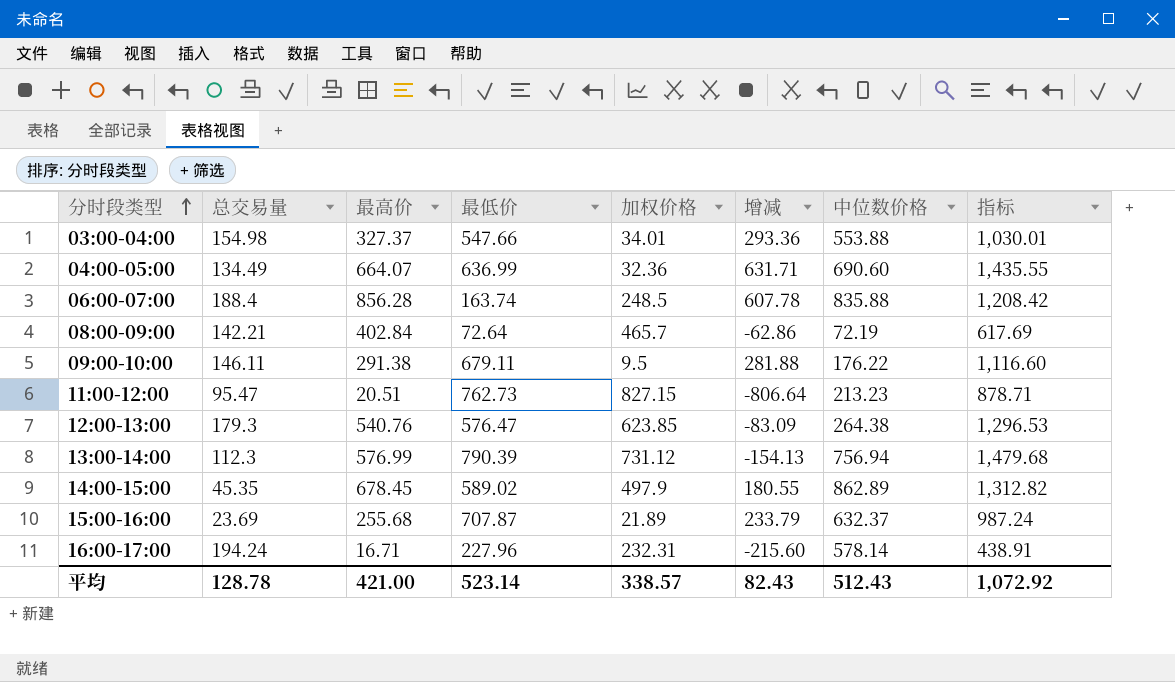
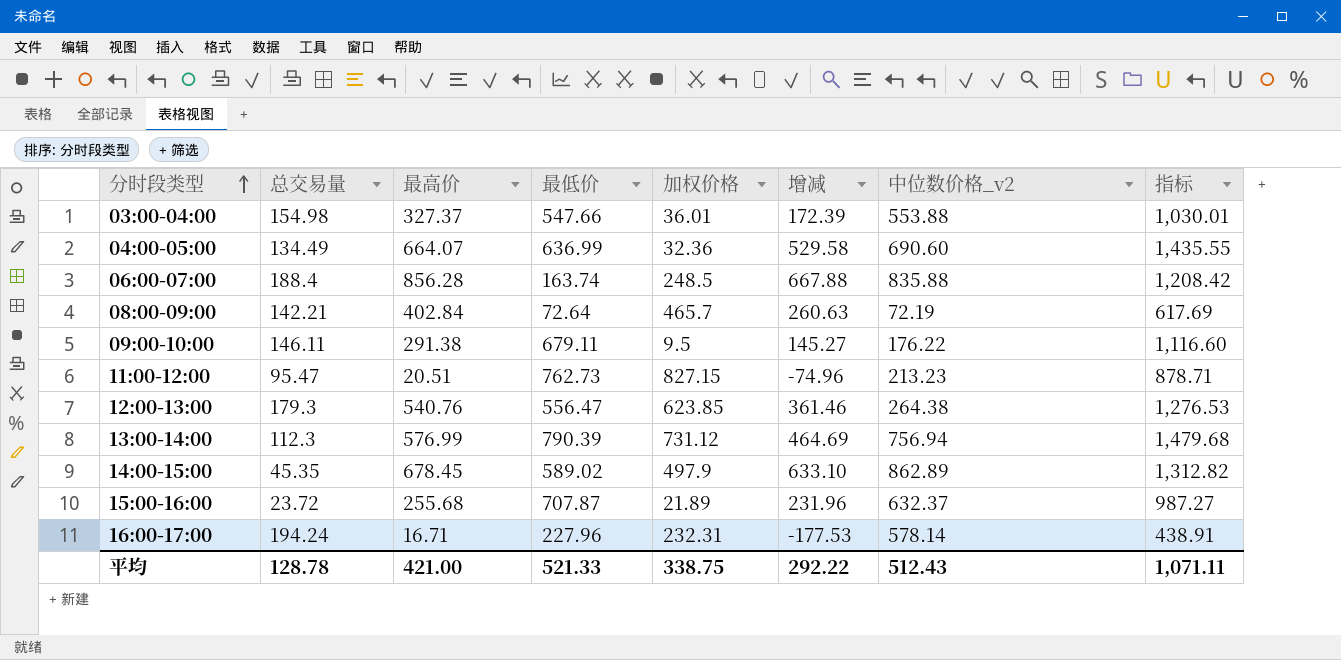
column 增减 | formula: [最高价] - [加权价格] -> [最高价] - [总交易量]
column name: 中位数价格 -> 中位数价格_v2
03:00-04:00 | 加权价格: 34.01 -> 36.01
12:00-13:00 | 最低价: 576.47 -> 556.47
12:00-13:00 | 指标: 1,296.53 -> 1,276.53
15:00-16:00 | 总交易量: 23.69 -> 23.72
15:00-16:00 | 指标: 987.24 -> 987.27
平均 | 最低价: 523.14 -> 521.33
平均 | 加权价格: 338.57 -> 338.75
平均 | 增减: 82.43 -> 292.22
平均 | 指标: 1,072.92 -> 1,071.11

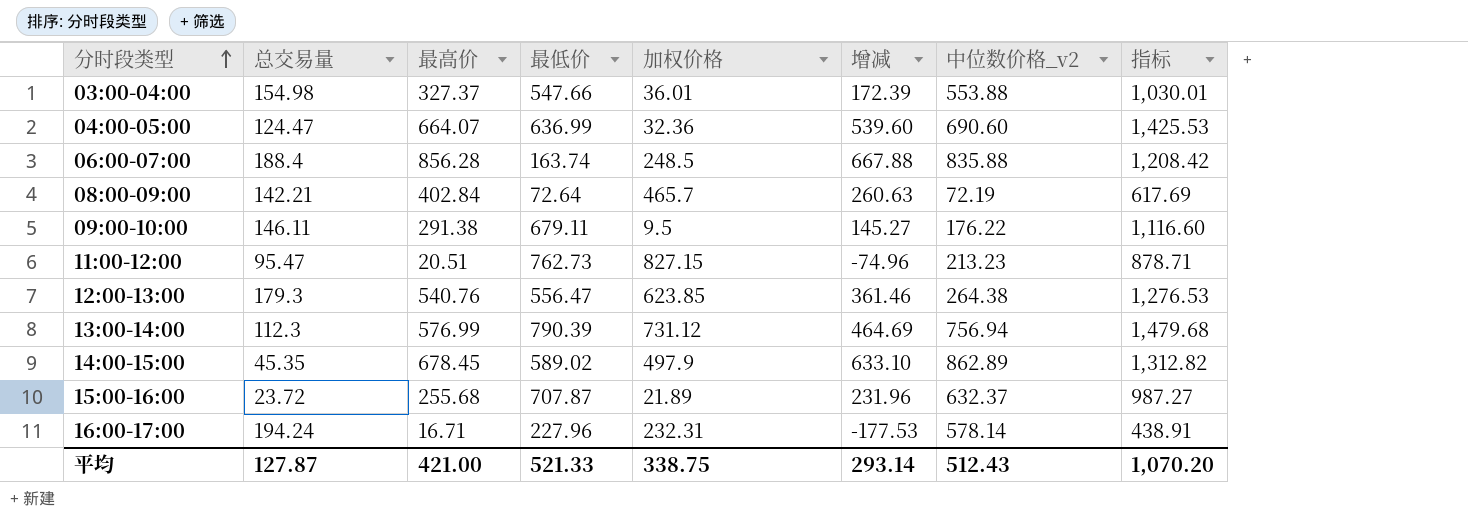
04:00-05:00 | 总交易量: 134.49 -> 124.47
04:00-05:00 | 增减: 529.58 -> 539.60
04:00-05:00 | 指标: 1,435.55 -> 1,425.53
平均 | 总交易量: 128.78 -> 127.87
平均 | 增减: 292.22 -> 293.14
平均 | 指标: 1,071.11 -> 1,070.20

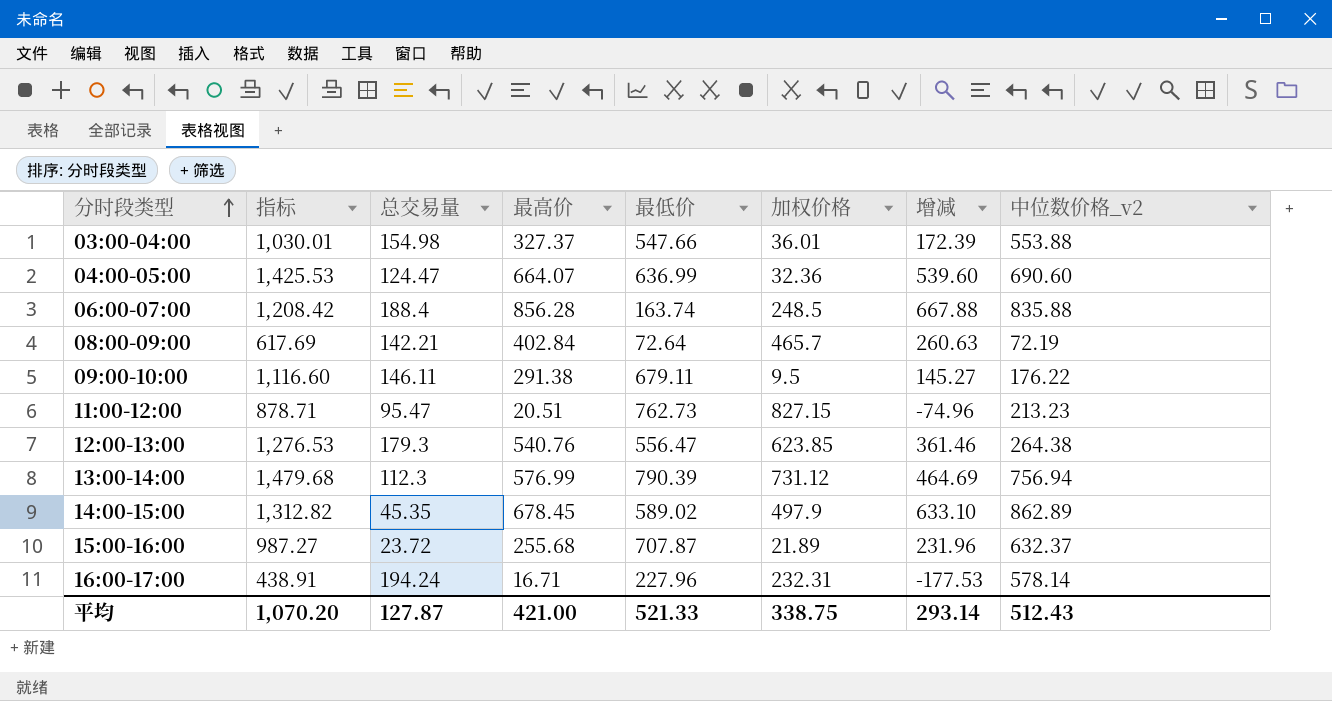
column 指标 | position: 8 -> 2

